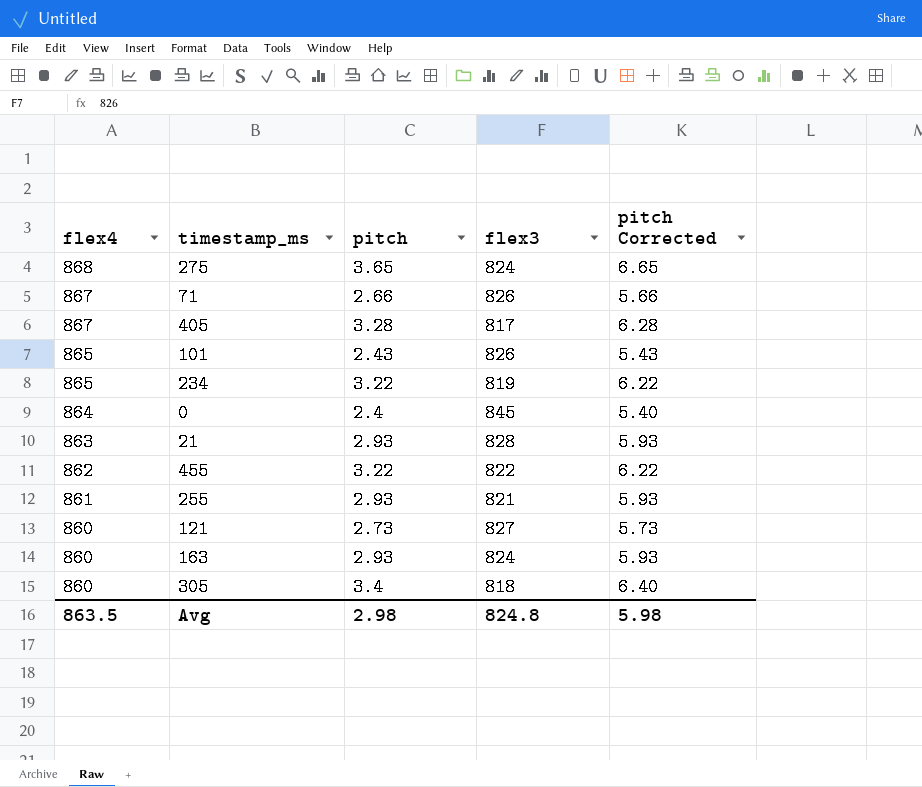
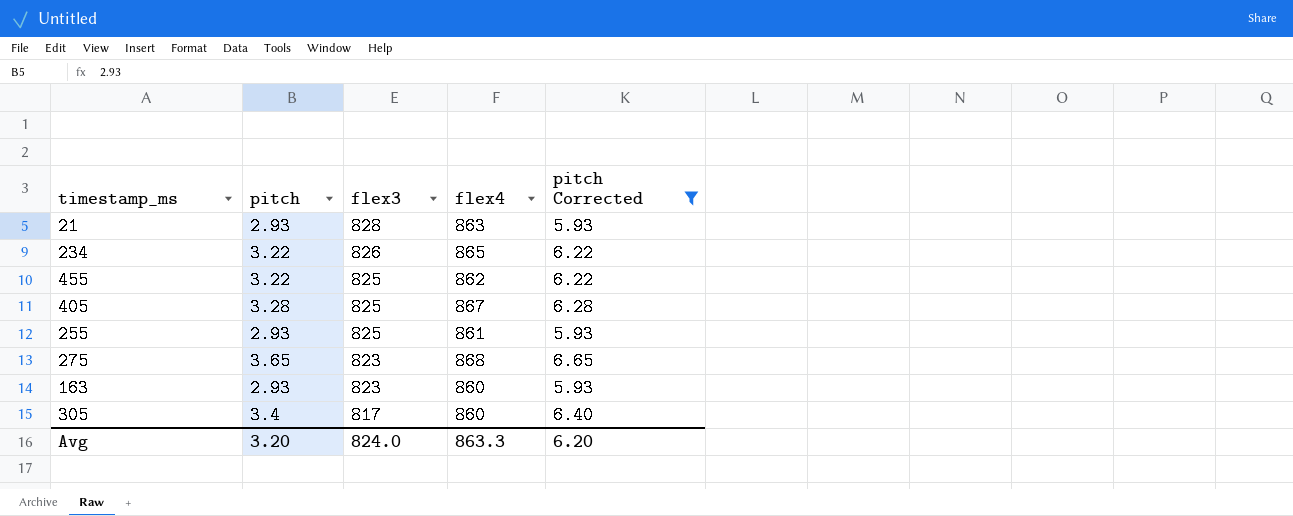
filter: none -> pitch Corrected >= 5.93
row order: flex4 descending -> flex3 descending
column flex4 | position: 1 -> 4
234 | flex3: 819 -> 826
455 | flex3: 822 -> 825
405 | flex3: 817 -> 825
255 | flex3: 821 -> 825
275 | flex3: 824 -> 823
163 | flex3: 824 -> 823
305 | flex3: 818 -> 817
Avg | pitch: 2.98 -> 3.20
Avg | flex3: 824.8 -> 824.0
Avg | flex4: 863.5 -> 863.3
Avg | pitch Corrected: 5.98 -> 6.20

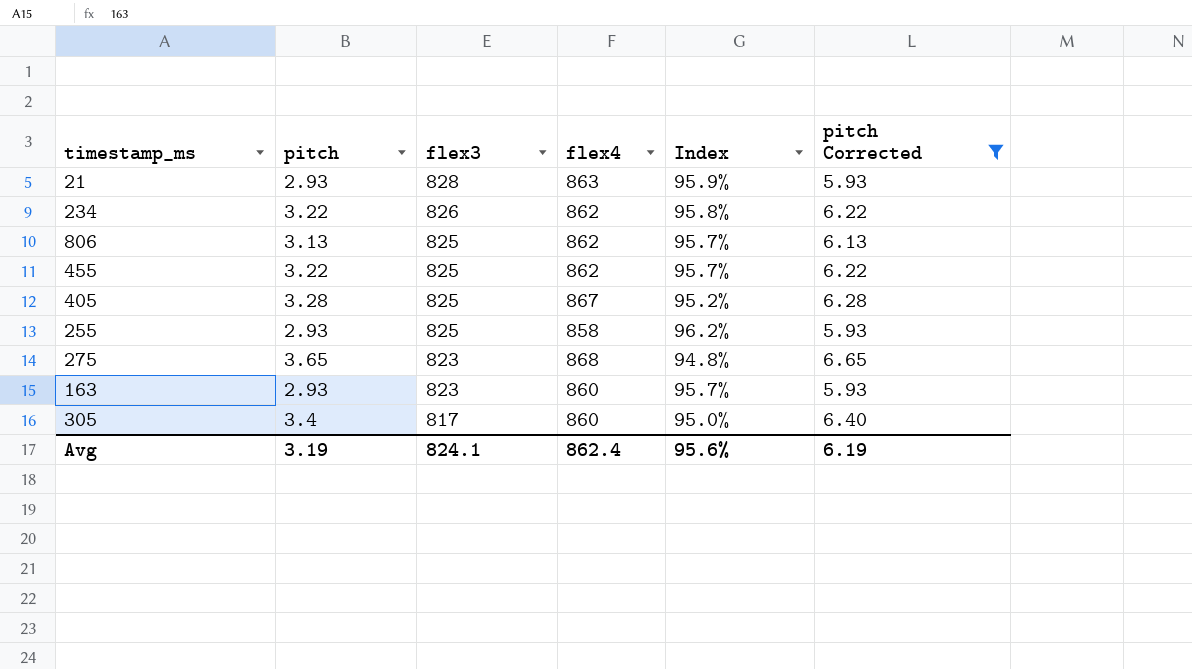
column Index | formula: none -> [flex3] / [flex4]
234 | flex4: 865 -> 862
row 806: none -> 3.13 | 825 | 862 | 95.7% | 6.13
255 | flex4: 861 -> 858
Avg | pitch: 3.20 -> 3.19
Avg | flex3: 824.0 -> 824.1
Avg | flex4: 863.3 -> 862.4
Avg | pitch Corrected: 6.20 -> 6.19

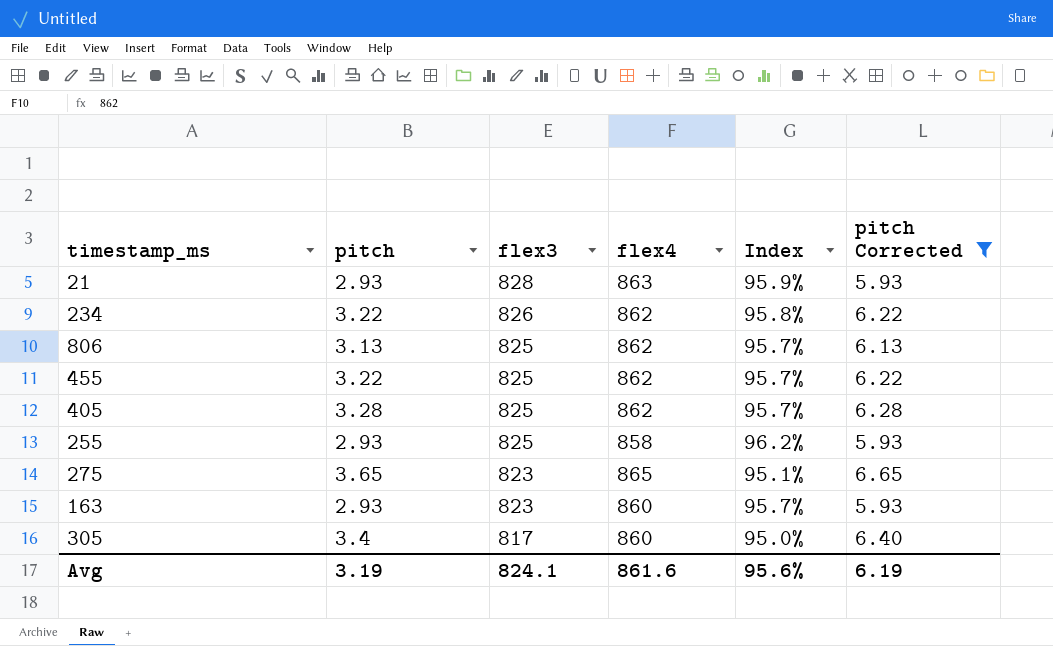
405 | flex4: 867 -> 862
405 | Index: 95.2% -> 95.7%
275 | flex4: 868 -> 865
275 | Index: 94.8% -> 95.1%
Avg | flex4: 862.4 -> 861.6

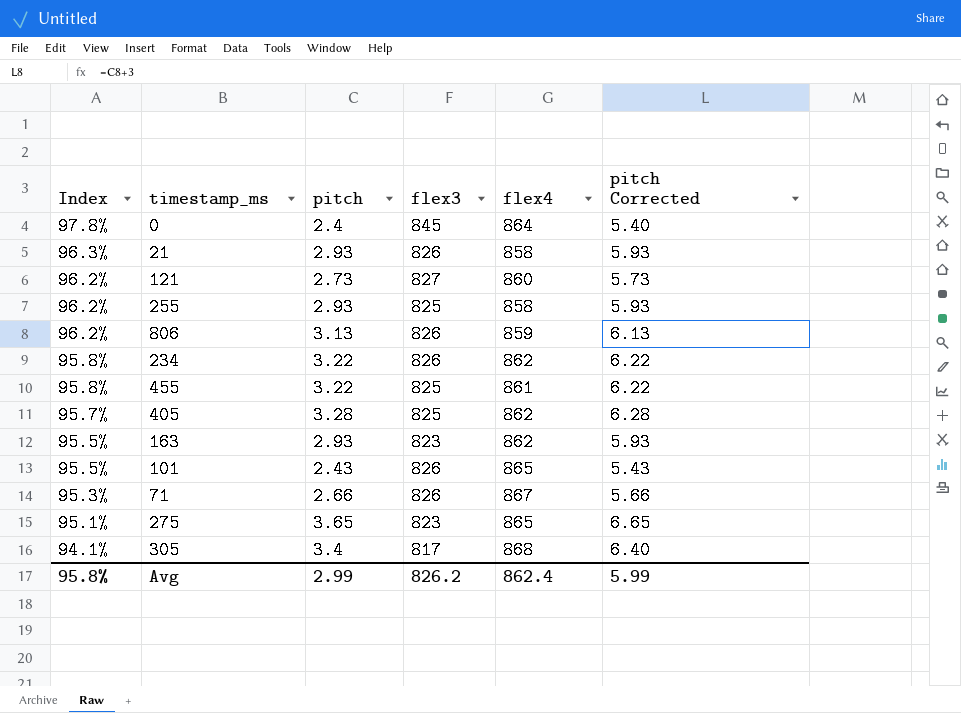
filter: pitch Corrected >= 5.93 -> none
row order: flex3 descending -> Index descending
column Index | position: 5 -> 1
21 | Index: 95.9% -> 96.3%
21 | flex3: 828 -> 826
21 | flex4: 863 -> 858
806 | Index: 95.7% -> 96.2%
806 | flex3: 825 -> 826
806 | flex4: 862 -> 859
455 | Index: 95.7% -> 95.8%
455 | flex4: 862 -> 861
163 | Index: 95.7% -> 95.5%
163 | flex4: 860 -> 862
305 | Index: 95.0% -> 94.1%
305 | flex4: 860 -> 868
Avg | Index: 95.6% -> 95.8%
Avg | pitch: 3.19 -> 2.99
Avg | flex3: 824.1 -> 826.2
Avg | flex4: 861.6 -> 862.4
Avg | pitch Corrected: 6.19 -> 5.99

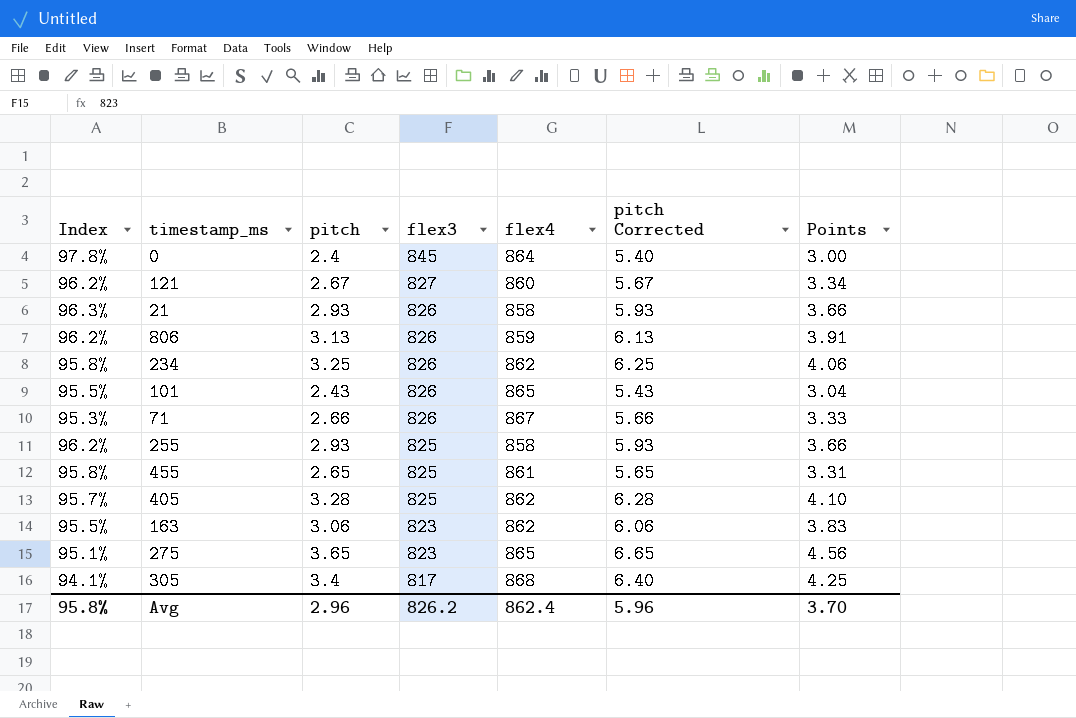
row order: Index descending -> flex3 descending
column Points | formula: none -> [pitch] * 1.25
121 | pitch: 2.73 -> 2.67
121 | pitch Corrected: 5.73 -> 5.67
234 | pitch: 3.22 -> 3.25
234 | pitch Corrected: 6.22 -> 6.25
455 | pitch: 3.22 -> 2.65
455 | pitch Corrected: 6.22 -> 5.65
163 | pitch: 2.93 -> 3.06
163 | pitch Corrected: 5.93 -> 6.06
Avg | pitch: 2.99 -> 2.96
Avg | pitch Corrected: 5.99 -> 5.96

